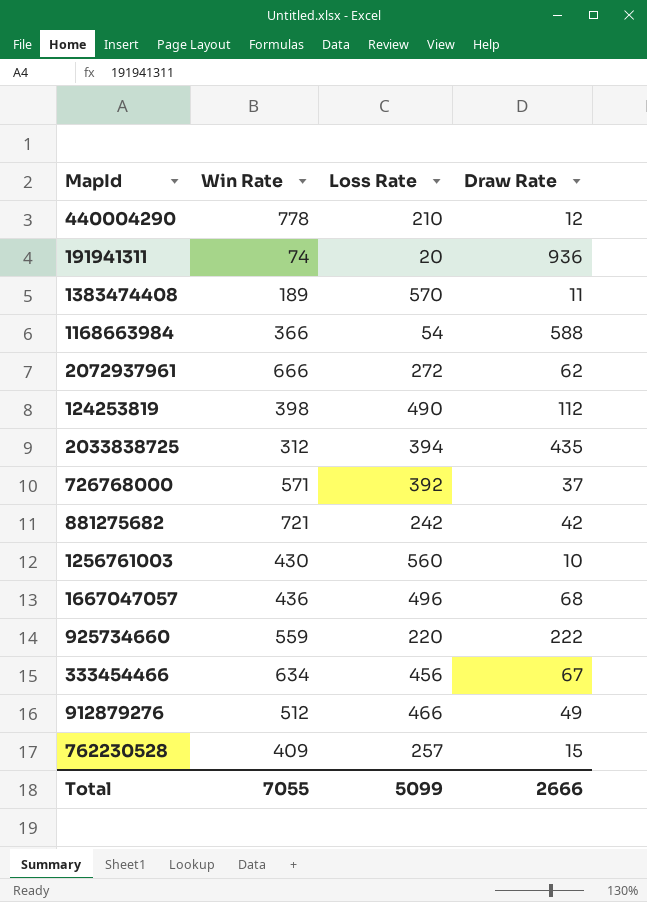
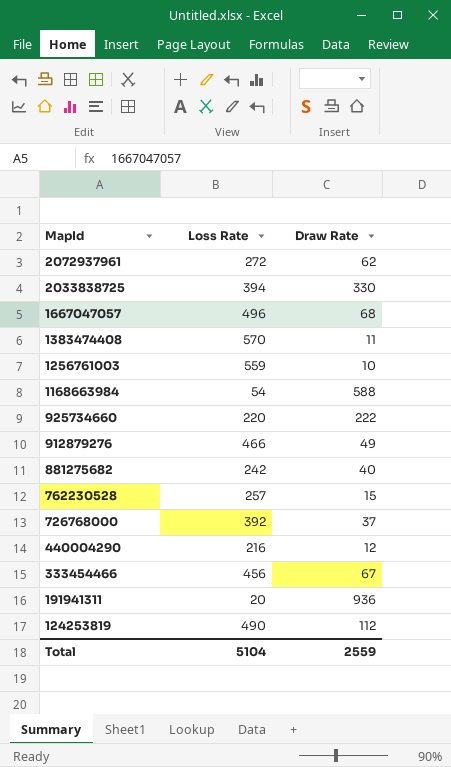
row order: none -> MapId descending
column Win Rate | position: 2 -> none
2033838725 | Draw Rate: 435 -> 330
1256761003 | Loss Rate: 560 -> 559
881275682 | Draw Rate: 42 -> 40
440004290 | Loss Rate: 210 -> 216
Total | Loss Rate: 5099 -> 5104
Total | Draw Rate: 2666 -> 2559

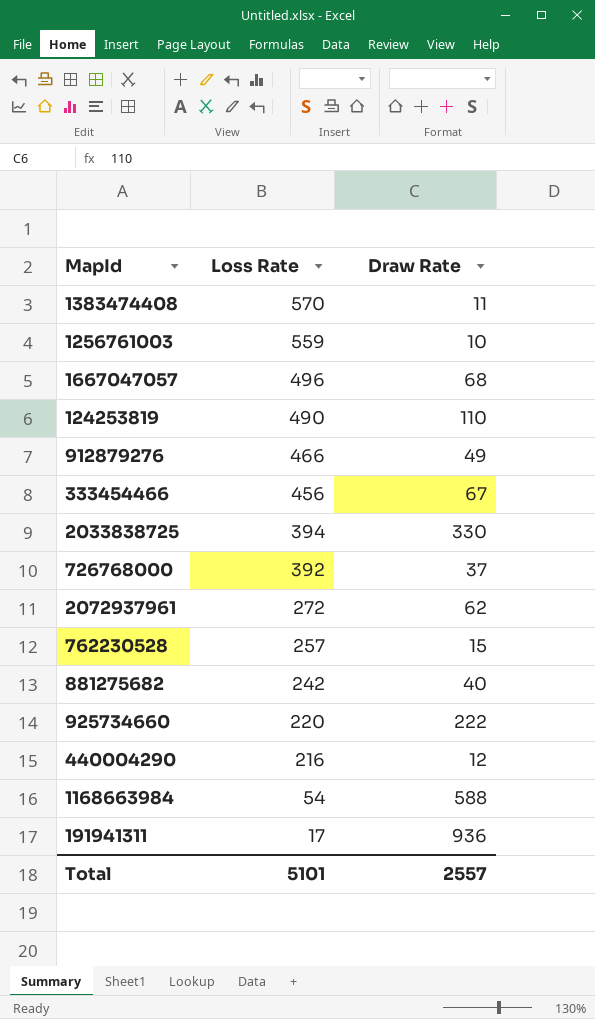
row order: MapId descending -> Loss Rate descending
124253819 | Draw Rate: 112 -> 110
191941311 | Loss Rate: 20 -> 17
Total | Loss Rate: 5104 -> 5101
Total | Draw Rate: 2559 -> 2557

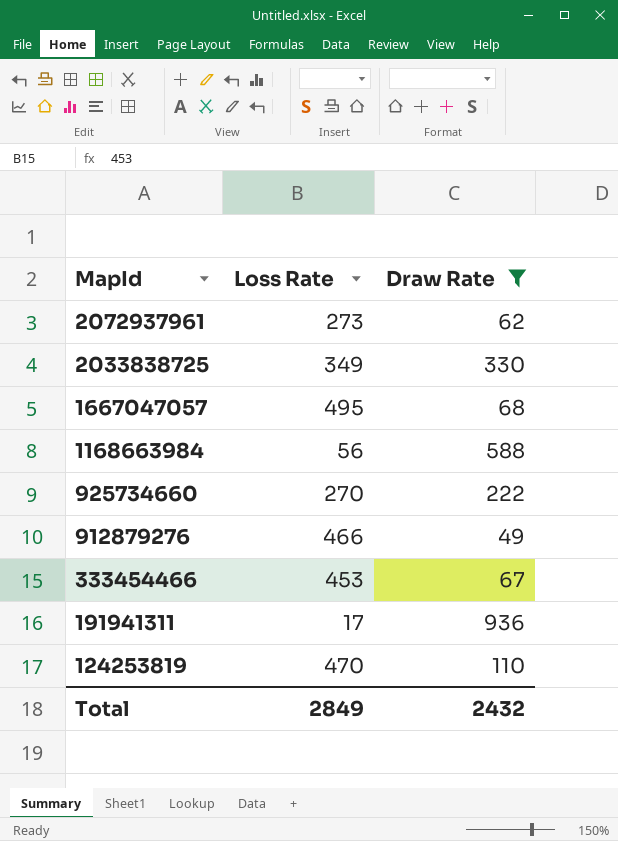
filter: none -> Draw Rate >= 49
row order: Loss Rate descending -> MapId descending
2072937961 | Loss Rate: 272 -> 273
2033838725 | Loss Rate: 394 -> 349
1667047057 | Loss Rate: 496 -> 495
1168663984 | Loss Rate: 54 -> 56
925734660 | Loss Rate: 220 -> 270
333454466 | Loss Rate: 456 -> 453
124253819 | Loss Rate: 490 -> 470
Total | Loss Rate: 5101 -> 2849
Total | Draw Rate: 2557 -> 2432

